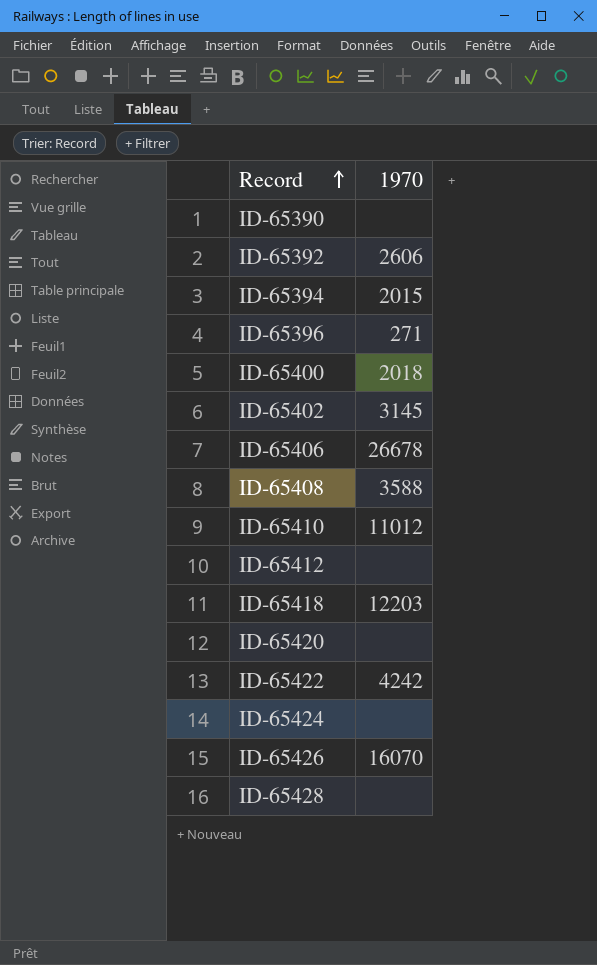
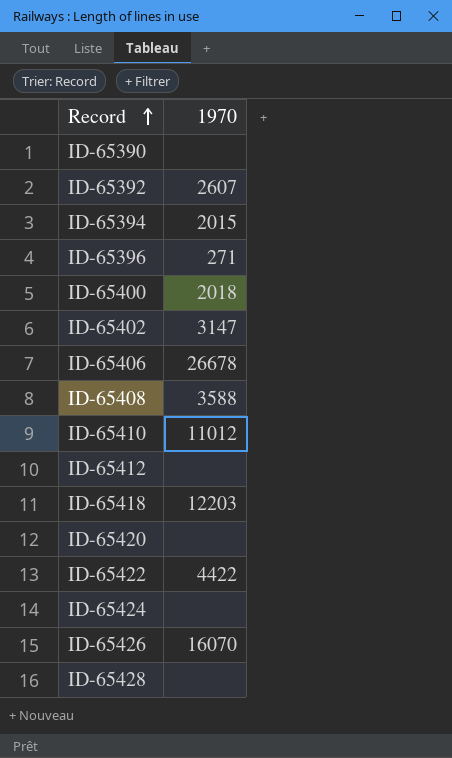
ID-65392 | 1970: 2606 -> 2607
ID-65402 | 1970: 3145 -> 3147
ID-65422 | 1970: 4242 -> 4422

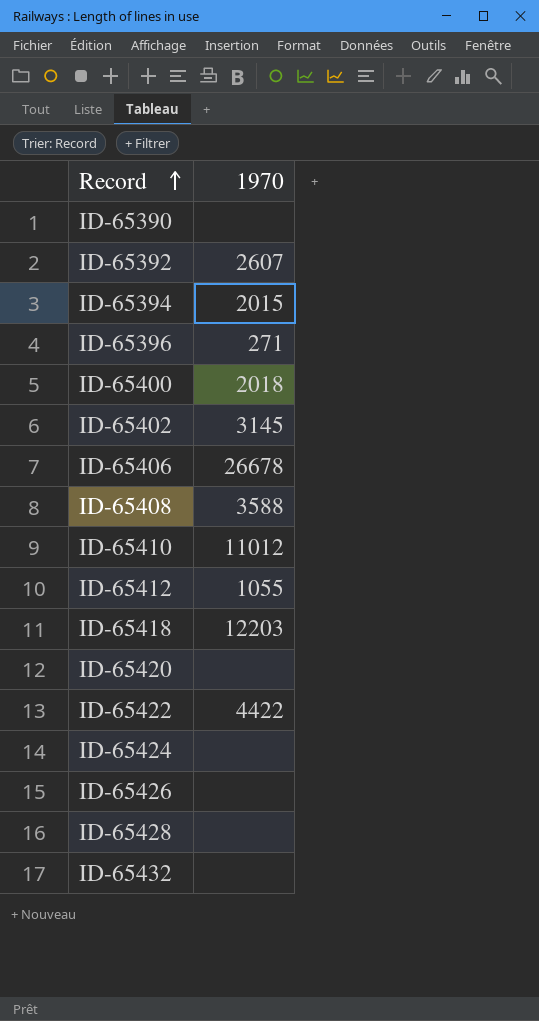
ID-65402 | 1970: 3147 -> 3145
ID-65412 | 1970: none -> 1055
ID-65426 | 1970: 16070 -> none
row ID-65432: none -> none

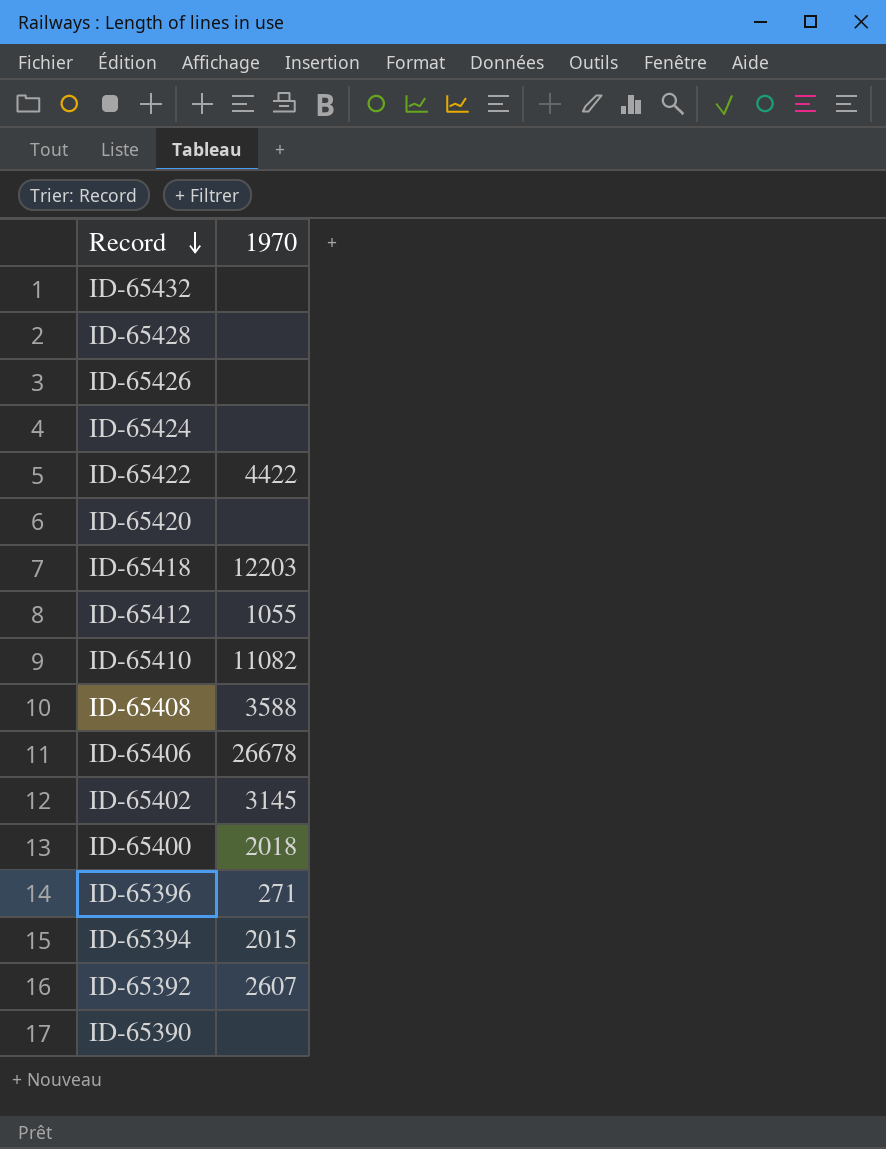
row order: Record ascending -> Record descending
ID-65410 | 1970: 11012 -> 11082

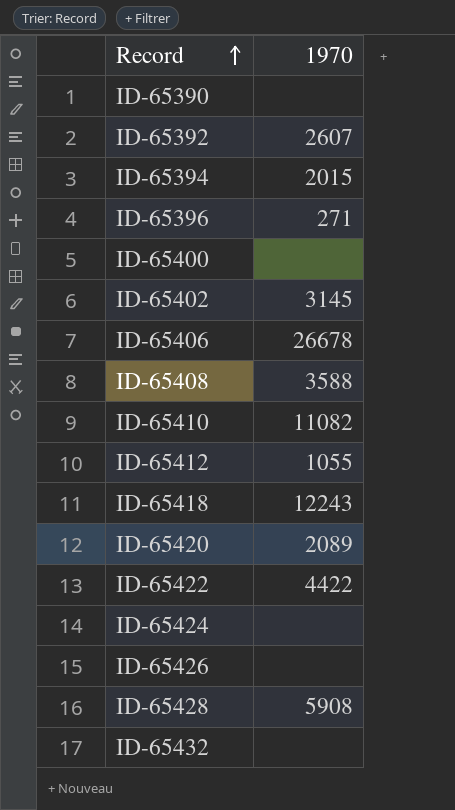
row order: Record descending -> Record ascending
ID-65400 | 1970: 2018 -> none
ID-65418 | 1970: 12203 -> 12243
ID-65420 | 1970: none -> 2089
ID-65428 | 1970: none -> 5908

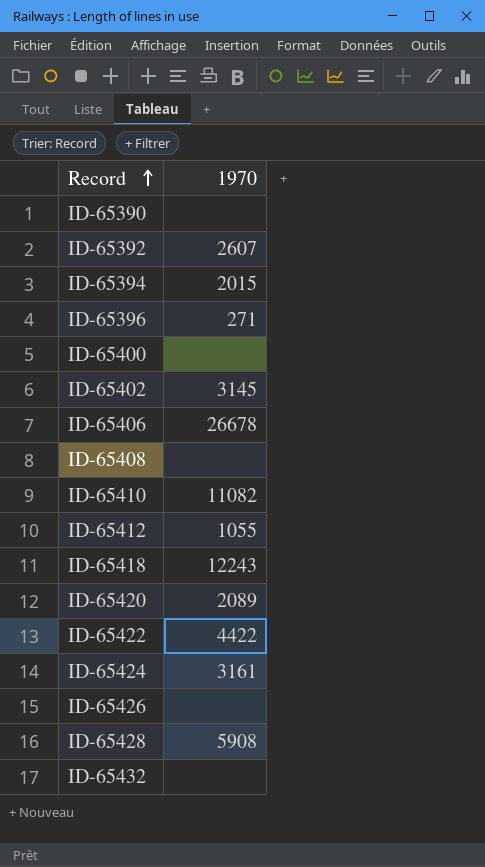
ID-65408 | 1970: 3588 -> none
ID-65424 | 1970: none -> 3161

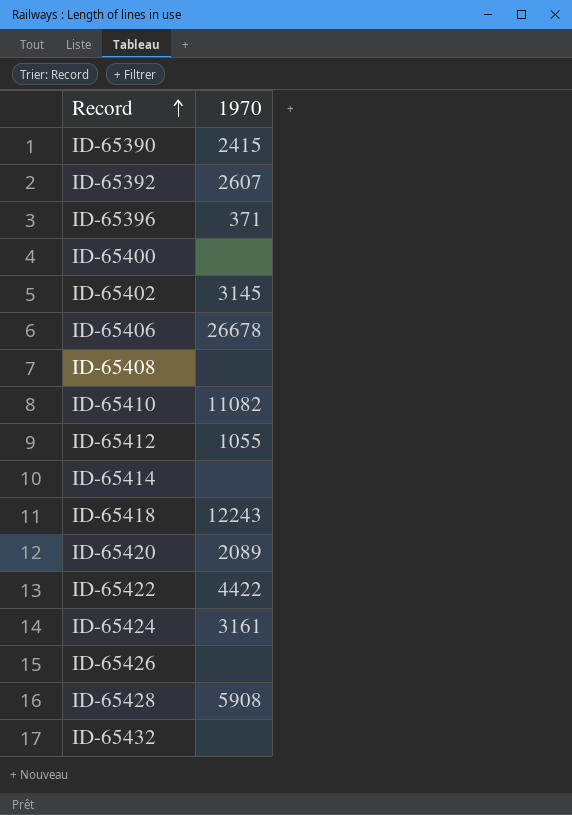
row ID-65394: 2015 -> none
ID-65390 | 1970: none -> 2415
ID-65396 | 1970: 271 -> 371
row ID-65414: none -> none

